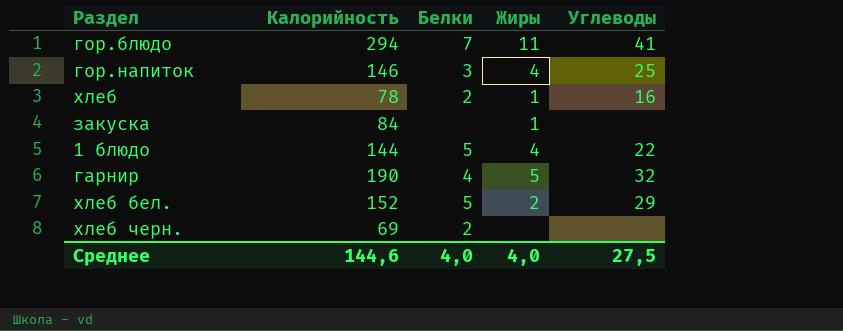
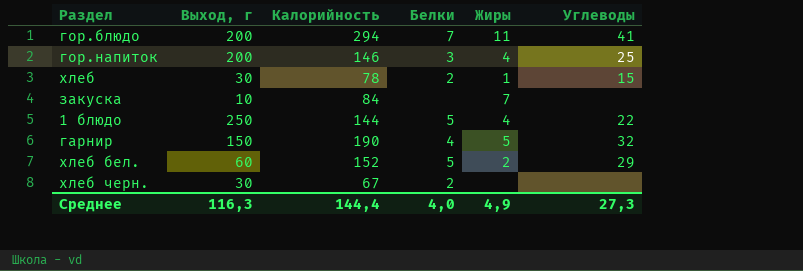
column Выход, г | position: none -> 2
хлеб | Углеводы: 16 -> 15
закуска | Жиры: 1 -> 7
хлеб черн. | Калорийность: 69 -> 67
Среднее | Калорийность: 144,6 -> 144,4
Среднее | Жиры: 4,0 -> 4,9
Среднее | Углеводы: 27,5 -> 27,3

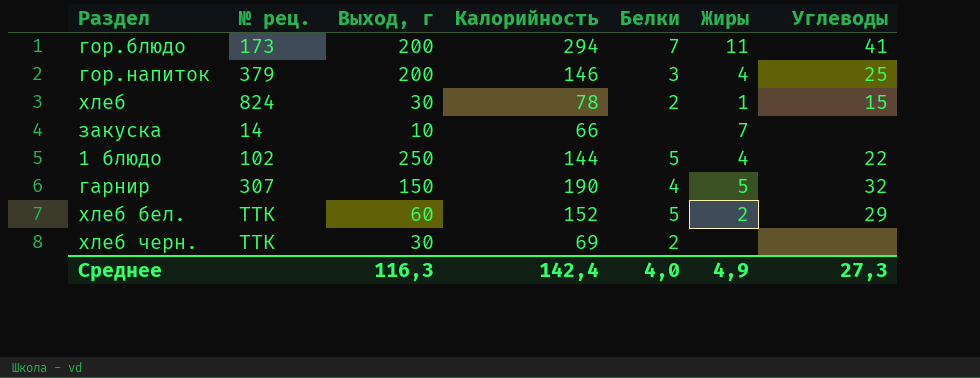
column № рец. | position: none -> 2
закуска | Калорийность: 84 -> 66
хлеб черн. | Калорийность: 67 -> 69
Среднее | Калорийность: 144,4 -> 142,4

